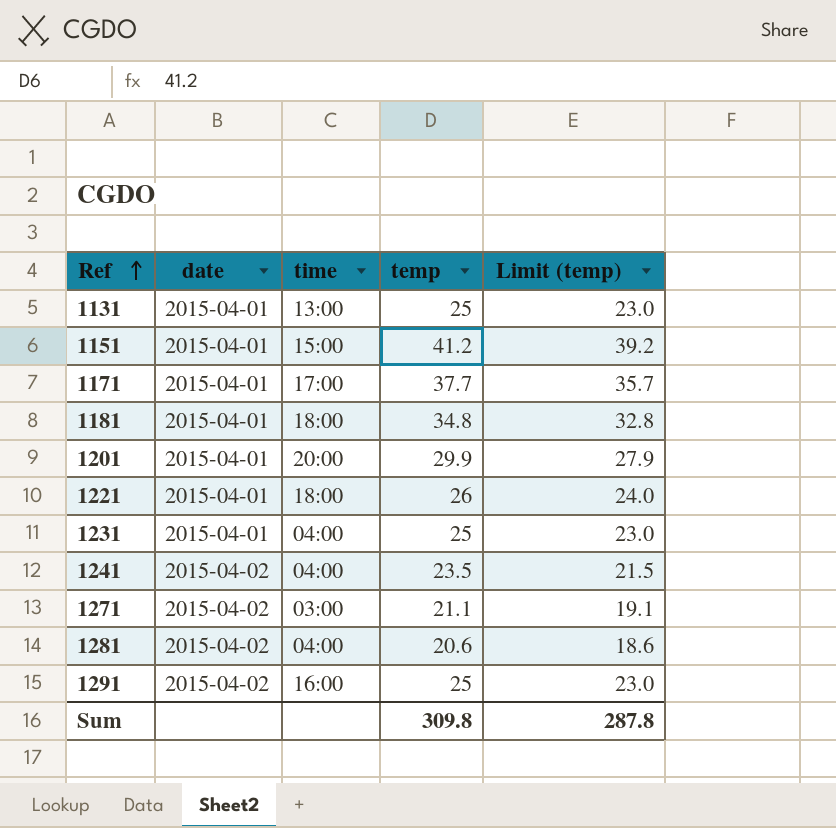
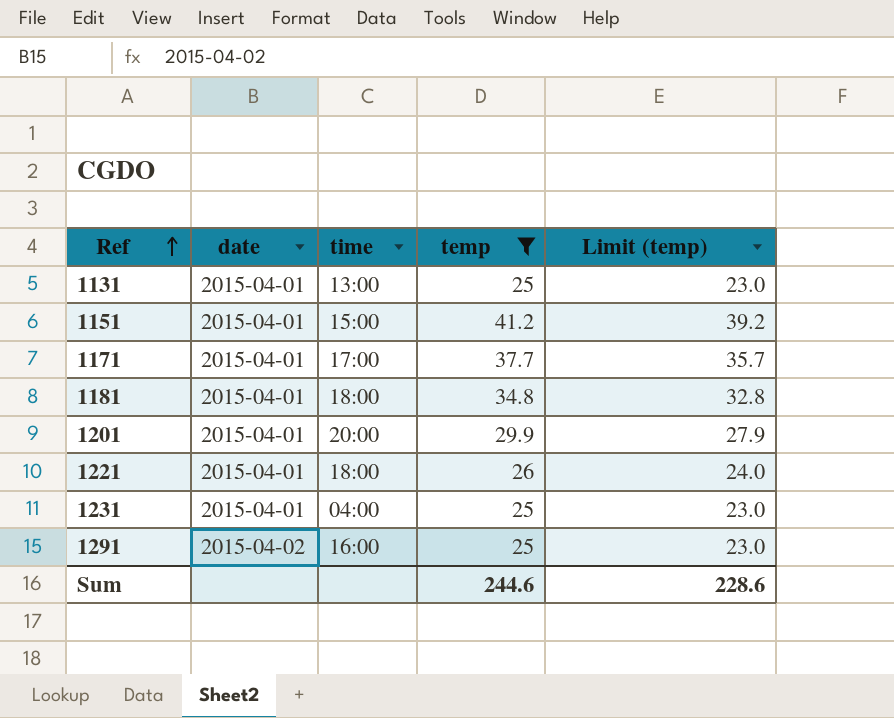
filter: none -> temp >= 25
Sum | temp: 309.8 -> 244.6
Sum | Limit (temp): 287.8 -> 228.6

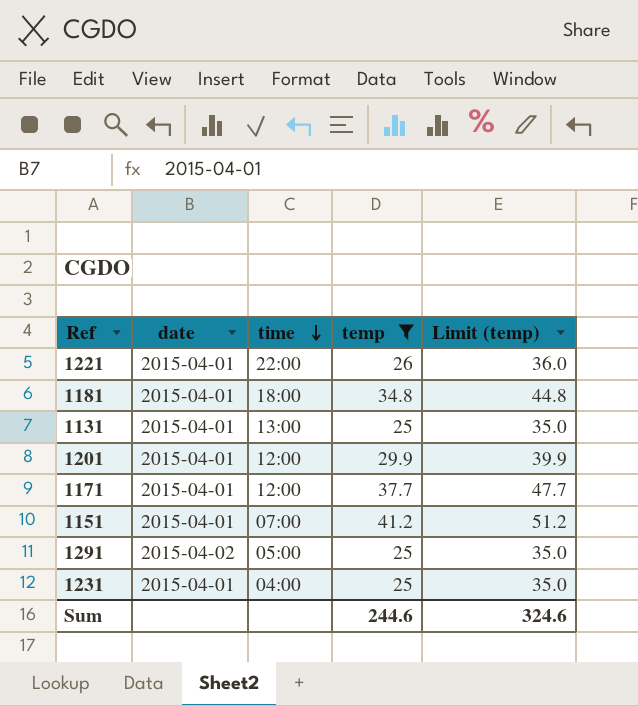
row order: Ref ascending -> time descending
column Limit (temp) | formula: [temp] - 2 -> [temp] + 10
1221 | time: 18:00 -> 22:00
1201 | time: 20:00 -> 12:00
1171 | time: 17:00 -> 12:00
1151 | time: 15:00 -> 07:00
1291 | time: 16:00 -> 05:00
Sum | Limit (temp): 228.6 -> 324.6

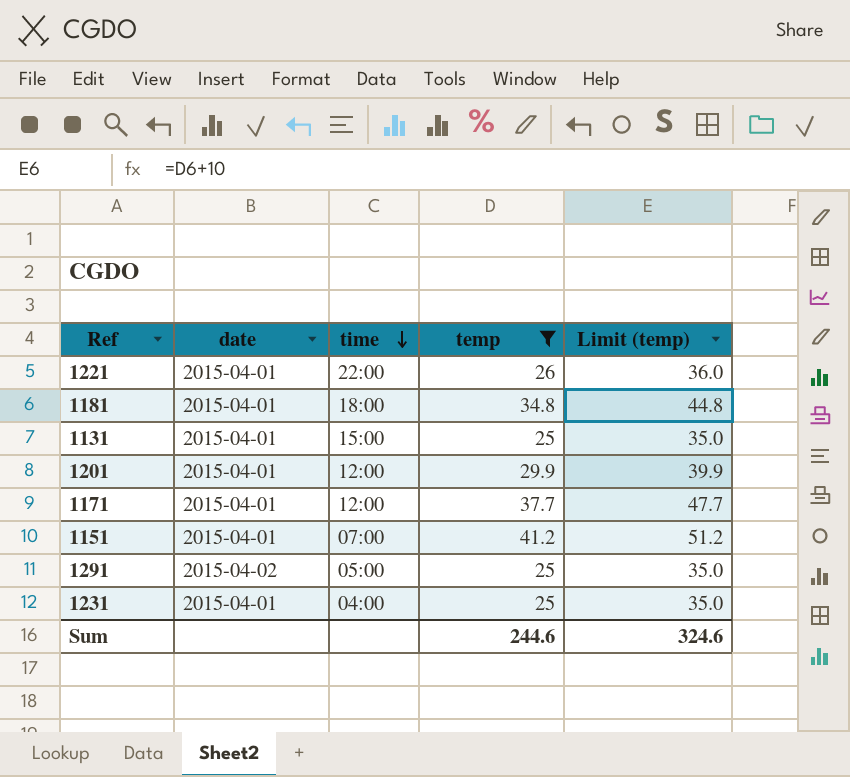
1131 | time: 13:00 -> 15:00

